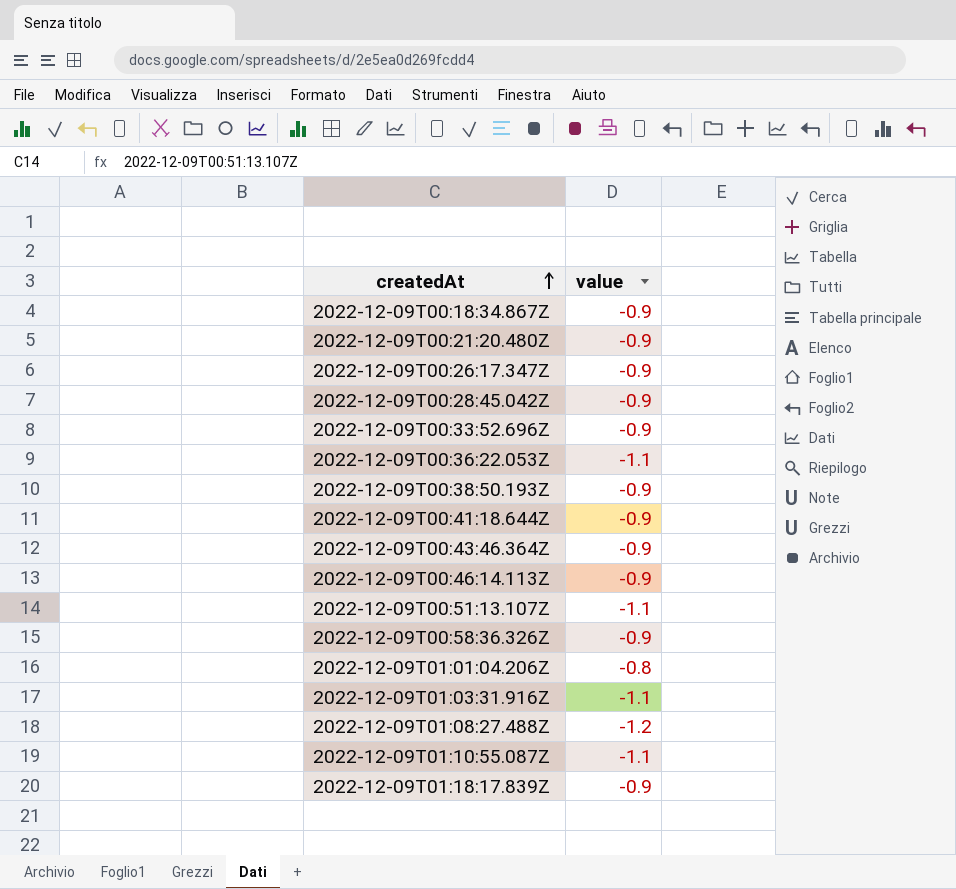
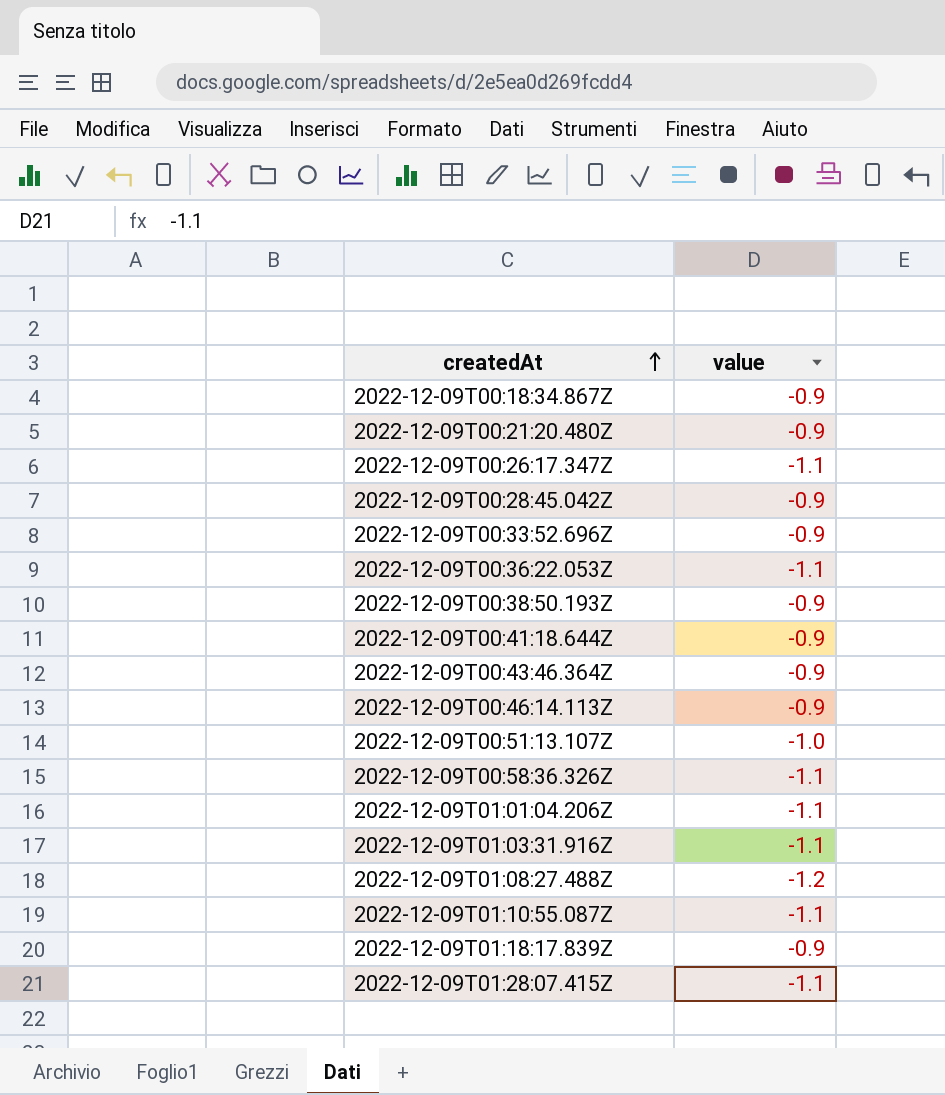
2022-12-09T00:26:17.347Z | value: -0.9 -> -1.1
2022-12-09T00:51:13.107Z | value: -1.1 -> -1.0
2022-12-09T00:58:36.326Z | value: -0.9 -> -1.1
2022-12-09T01:01:04.206Z | value: -0.8 -> -1.1
row 2022-12-09T01:28:07.415Z: none -> -1.1

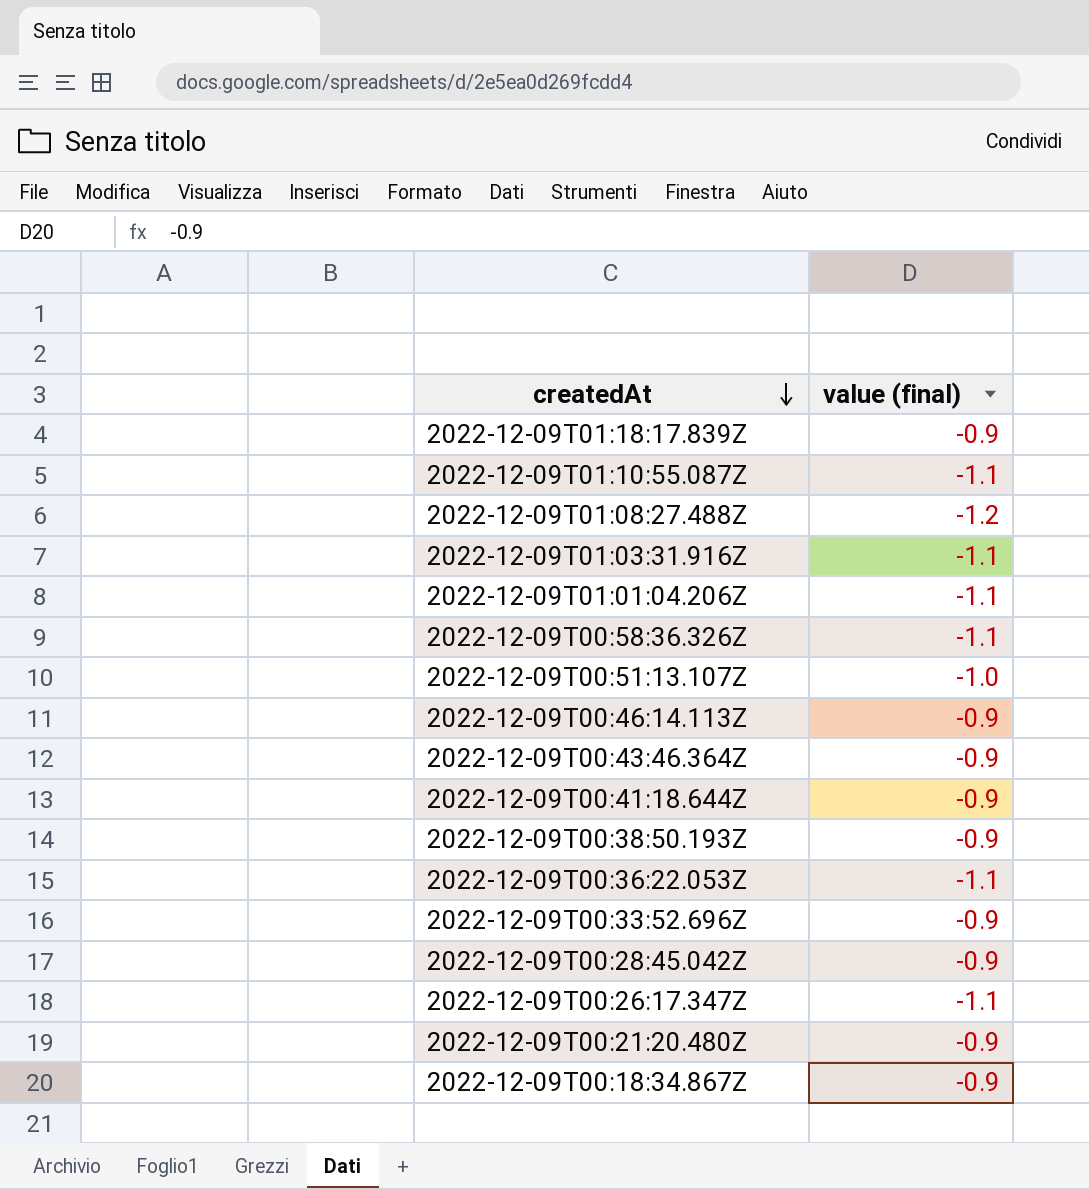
row order: createdAt ascending -> createdAt descending
column name: value -> value (final)
row 2022-12-09T01:28:07.415Z: -1.1 -> none

